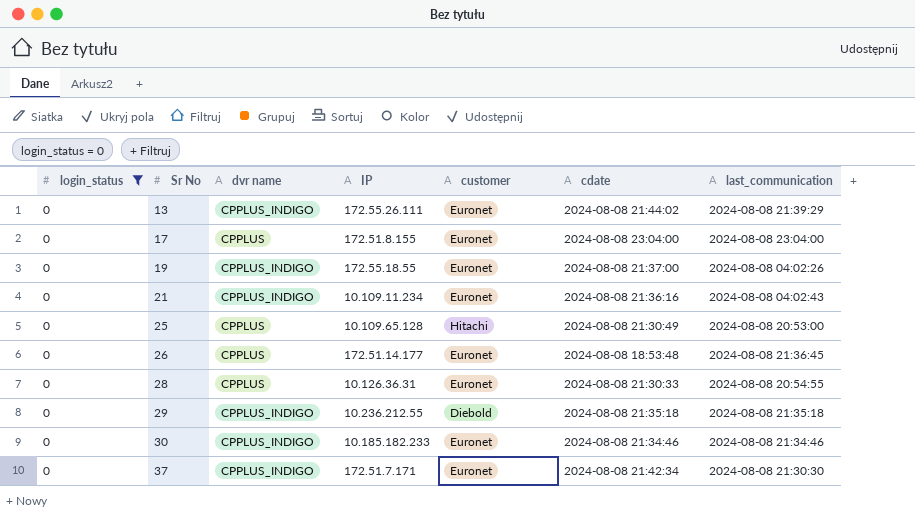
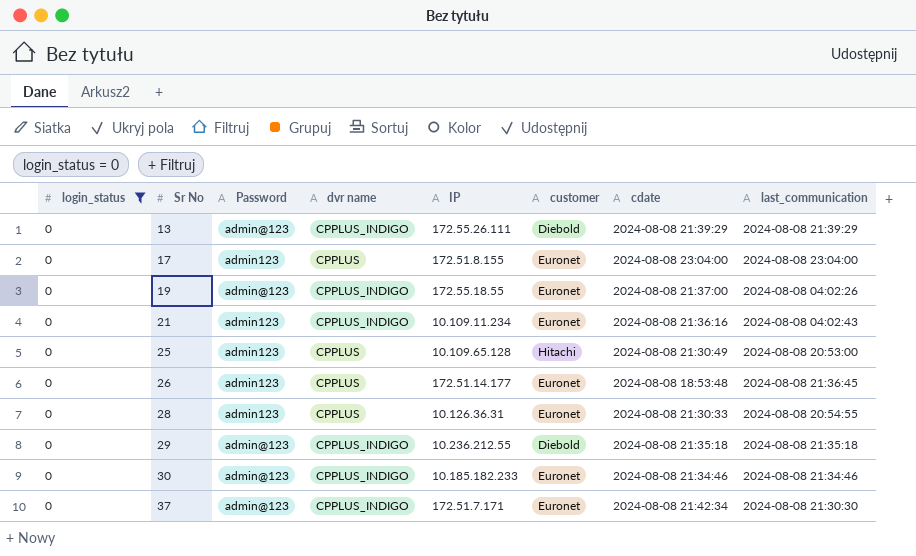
column Password | position: none -> 3
13 | customer: Euronet -> Diebold
13 | cdate: 2024-08-08 21:44:02 -> 2024-08-08 21:39:29

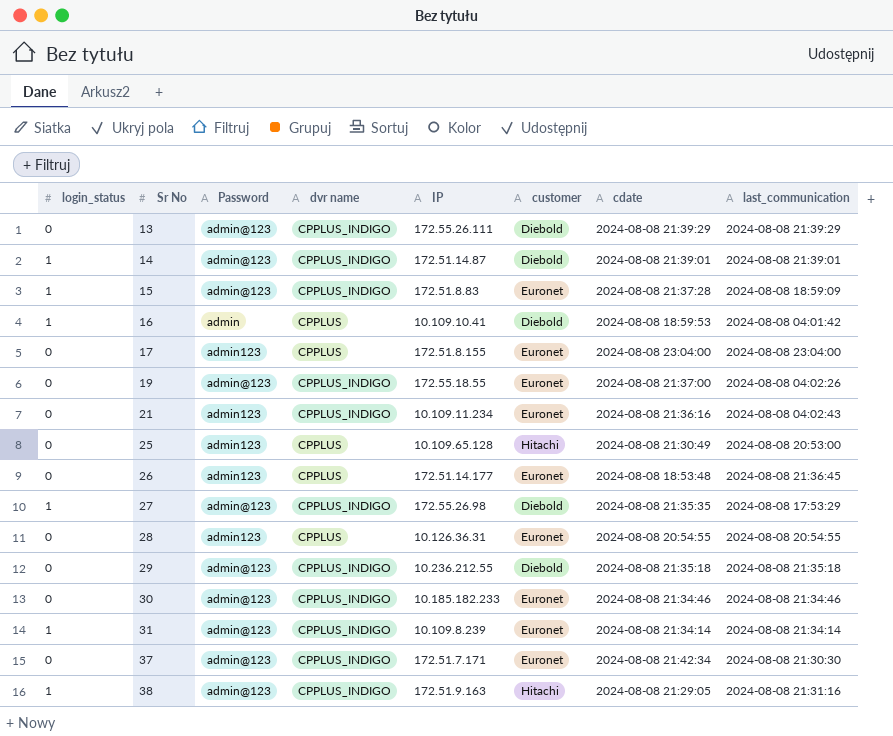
filter: login_status = 0 -> none
28 | cdate: 2024-08-08 21:30:33 -> 2024-08-08 20:54:55

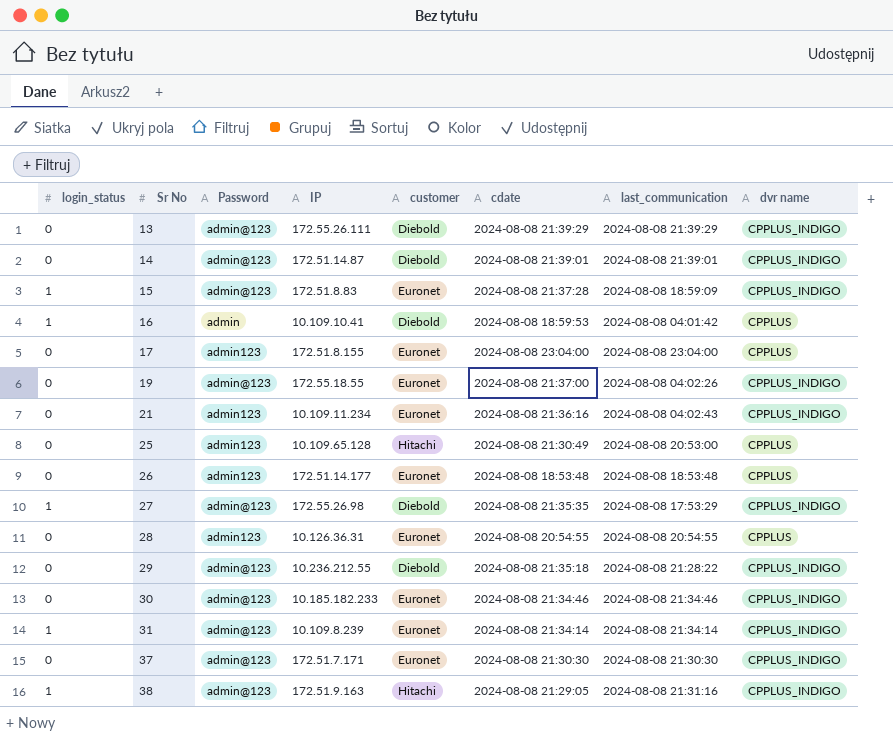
column dvr name | position: 4 -> 8
14 | login_status: 1 -> 0
26 | last_communication: 2024-08-08 21:36:45 -> 2024-08-08 18:53:48
29 | last_communication: 2024-08-08 21:35:18 -> 2024-08-08 21:28:22
37 | cdate: 2024-08-08 21:42:34 -> 2024-08-08 21:30:30

